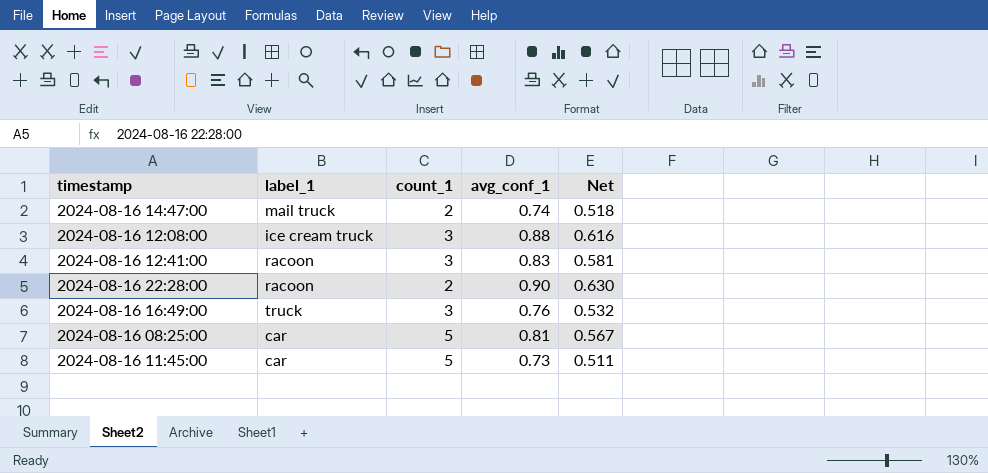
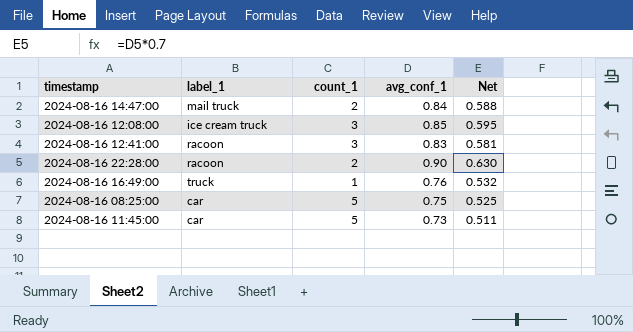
2024-08-16 14:47:00 | avg_conf_1: 0.74 -> 0.84
2024-08-16 14:47:00 | Net: 0.518 -> 0.588
2024-08-16 12:08:00 | avg_conf_1: 0.88 -> 0.85
2024-08-16 12:08:00 | Net: 0.616 -> 0.595
2024-08-16 16:49:00 | count_1: 3 -> 1
2024-08-16 08:25:00 | avg_conf_1: 0.81 -> 0.75
2024-08-16 08:25:00 | Net: 0.567 -> 0.525

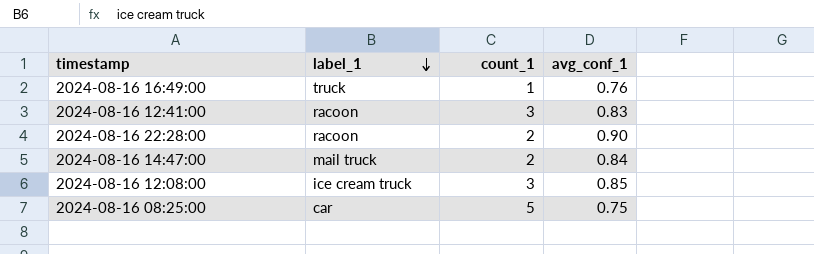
row order: none -> label_1 descending
column Net | formula: [avg_conf_1] * 0.7 -> none
row 2024-08-16 11:45:00: car | 5 | 0.73 | 0.511 -> none

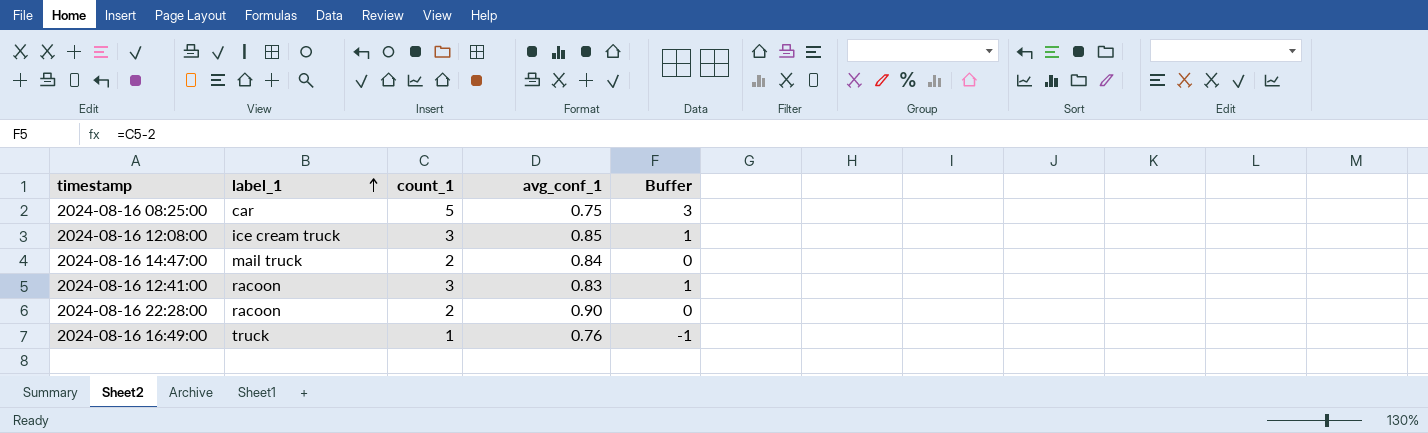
row order: label_1 descending -> label_1 ascending
column Buffer | formula: none -> [count_1] - 2

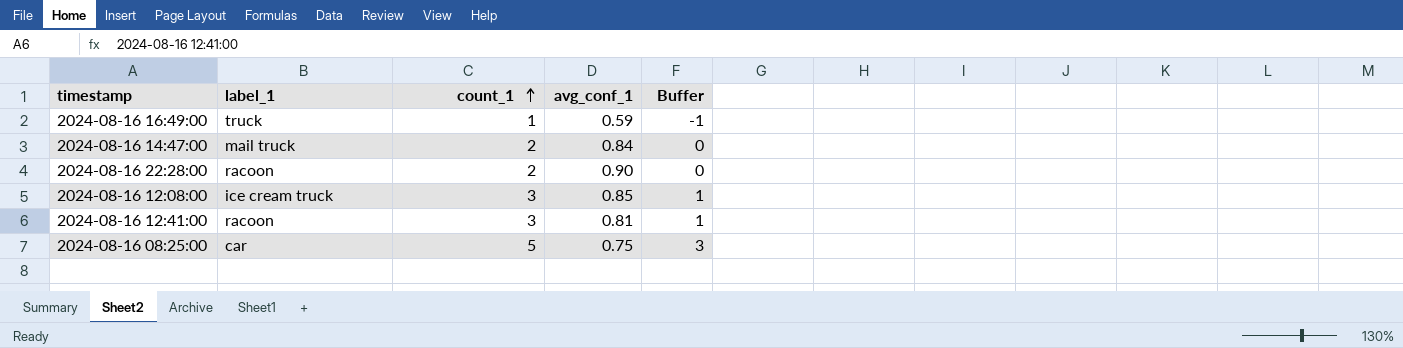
row order: label_1 ascending -> count_1 ascending
2024-08-16 16:49:00 | avg_conf_1: 0.76 -> 0.59
2024-08-16 12:41:00 | avg_conf_1: 0.83 -> 0.81

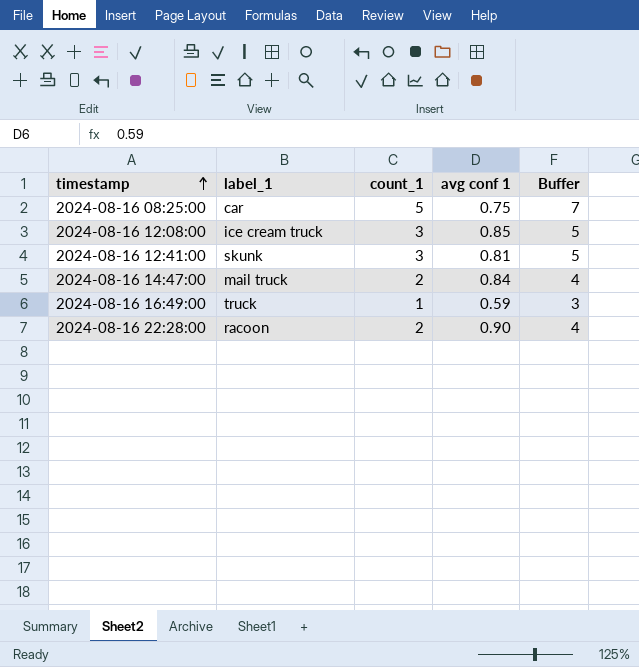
row order: count_1 ascending -> timestamp ascending
column name: avg_conf_1 -> avg conf 1
column Buffer | formula: [count_1] - 2 -> [count_1] + 2
2024-08-16 12:41:00 | label_1: racoon -> skunk

